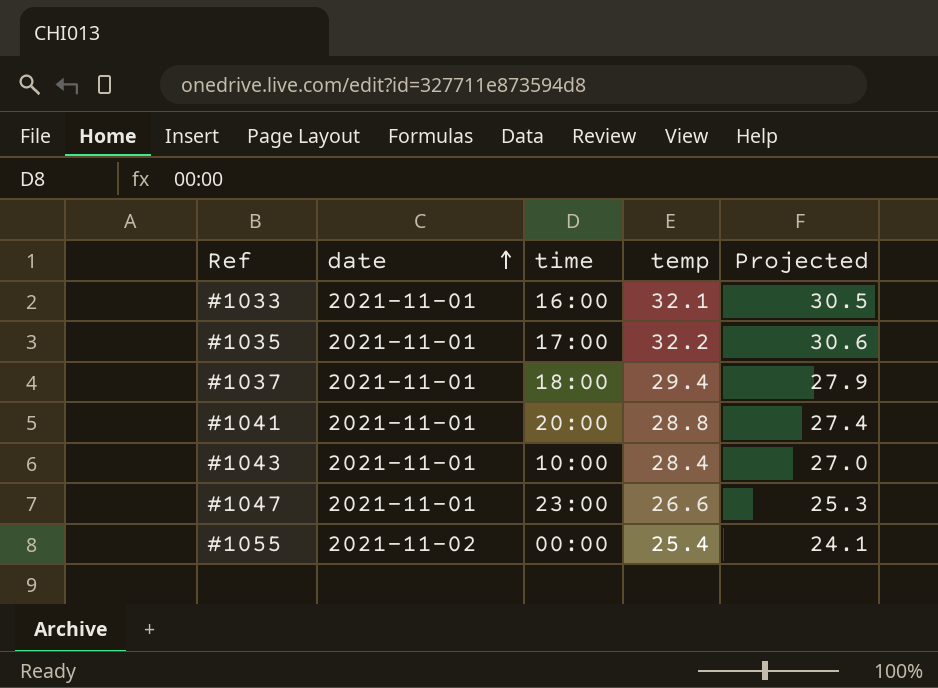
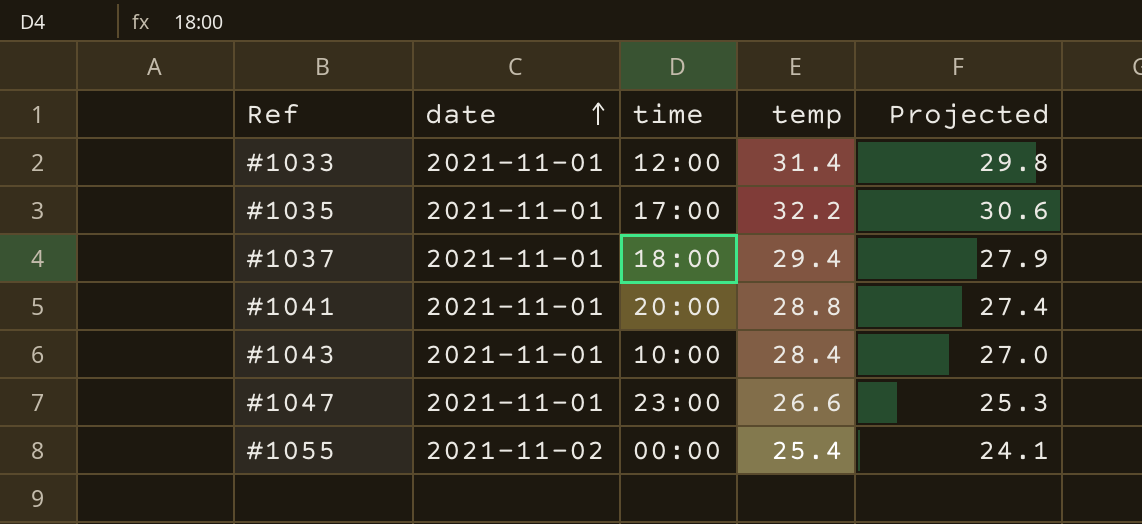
#1033 | time: 16:00 -> 12:00
#1033 | temp: 32.1 -> 31.4
#1033 | Projected: 30.5 -> 29.8

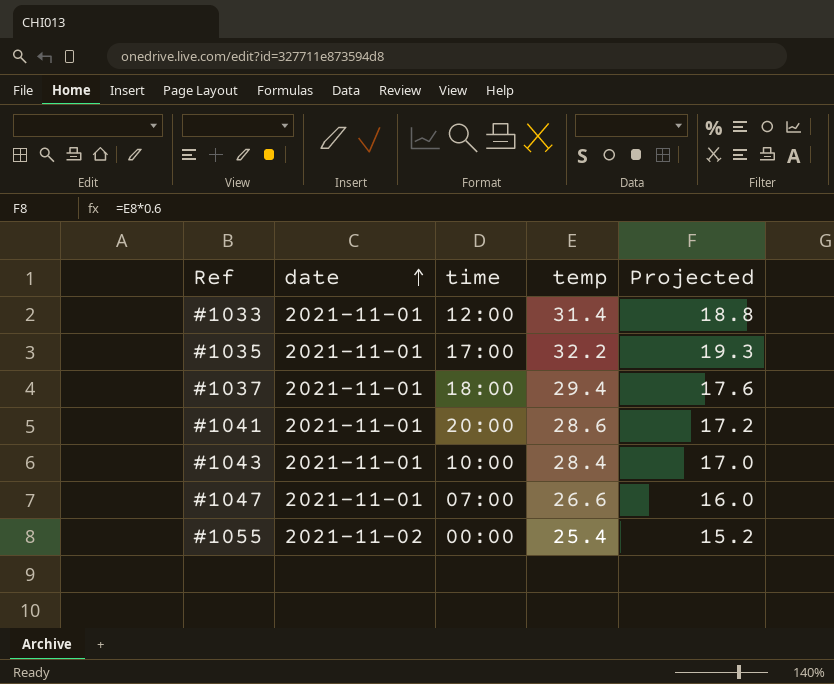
column Projected | formula: [temp] * 0.95 -> [temp] * 0.6
#1041 | temp: 28.8 -> 28.6
#1047 | time: 23:00 -> 07:00

